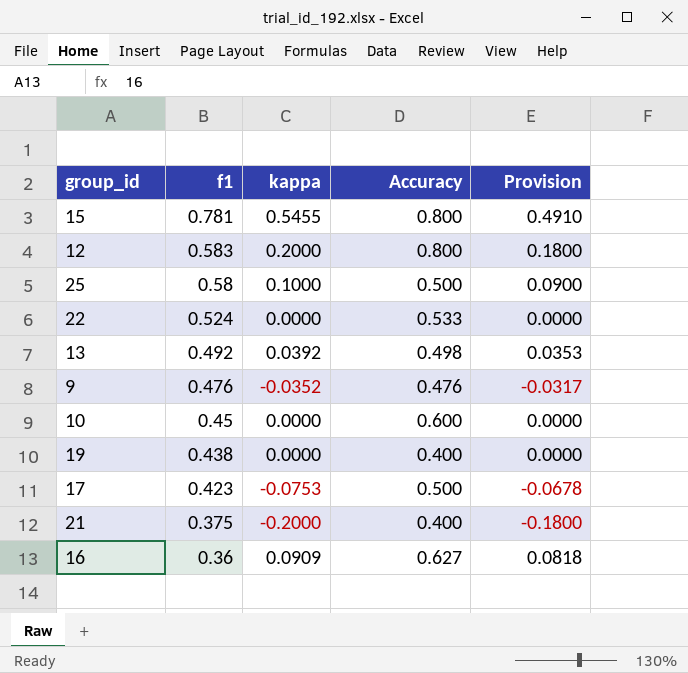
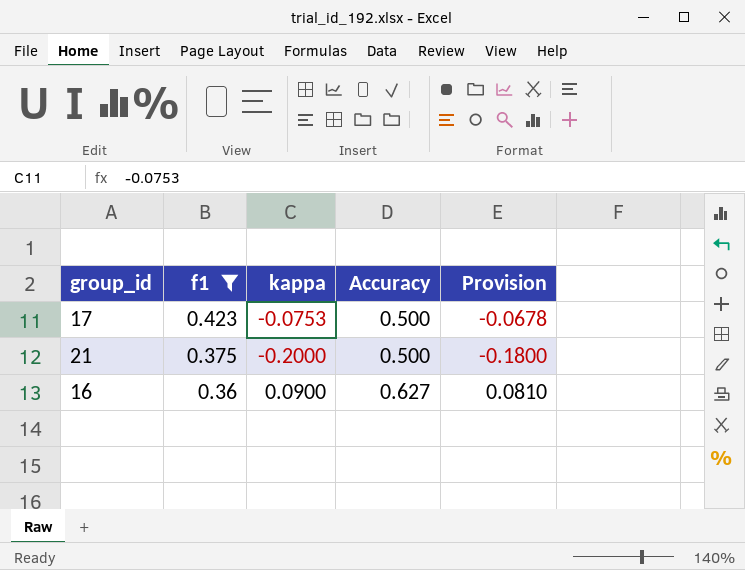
filter: none -> f1 <= 0.423
21 | Accuracy: 0.400 -> 0.500
16 | kappa: 0.0909 -> 0.0900
16 | Provision: 0.0818 -> 0.0810

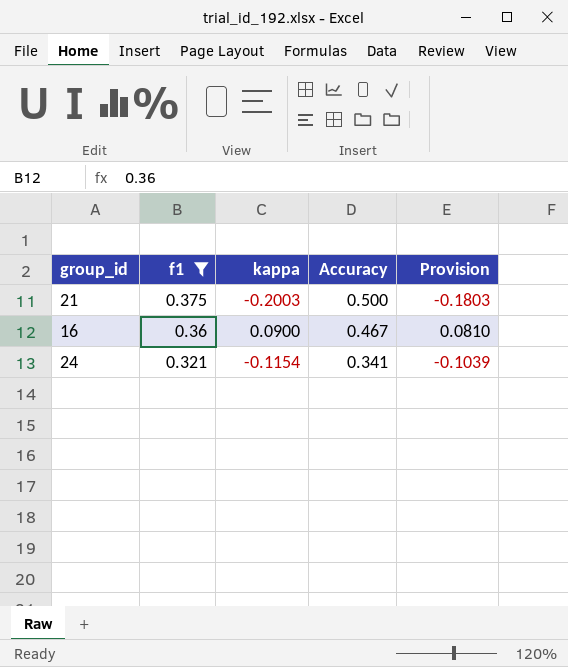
row 17: 0.423 | -0.0753 | 0.500 | -0.0678 -> none
21 | kappa: -0.2000 -> -0.2003
21 | Provision: -0.1800 -> -0.1803
16 | Accuracy: 0.627 -> 0.467
row 24: none -> 0.321 | -0.1154 | 0.341 | -0.1039

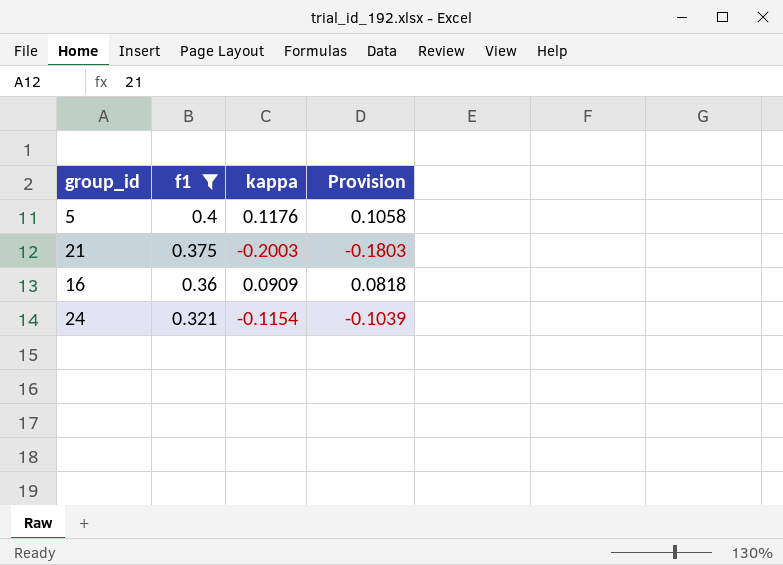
column Accuracy | position: 4 -> none
row 5: none -> 0.4 | 0.1176 | 0.1058
16 | kappa: 0.0900 -> 0.0909
16 | Provision: 0.0810 -> 0.0818

